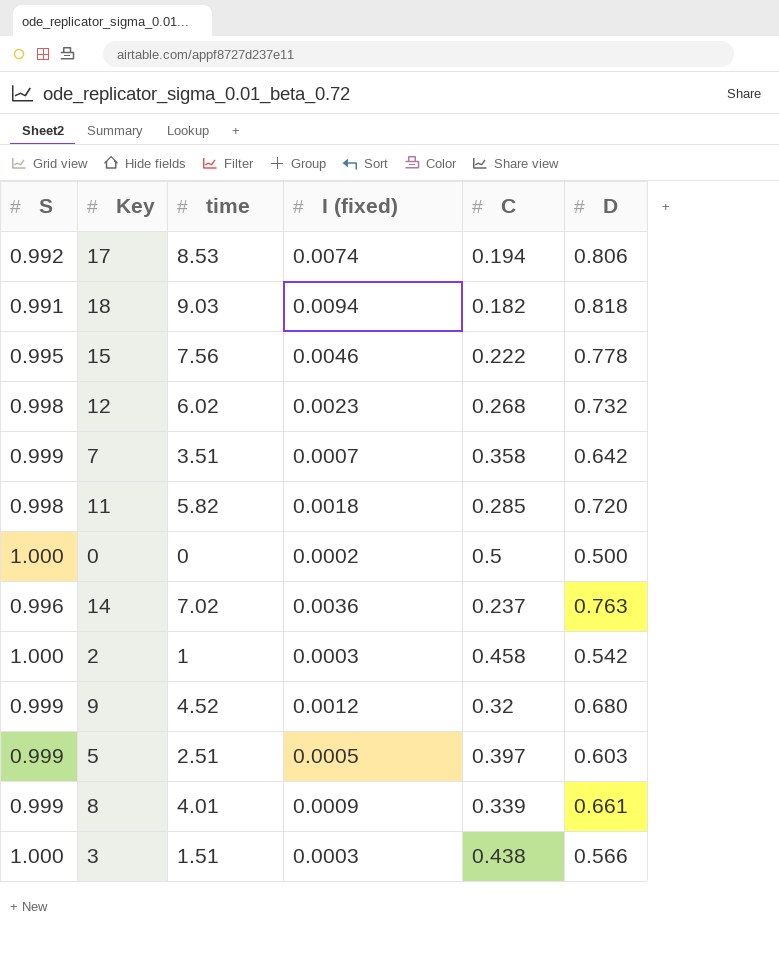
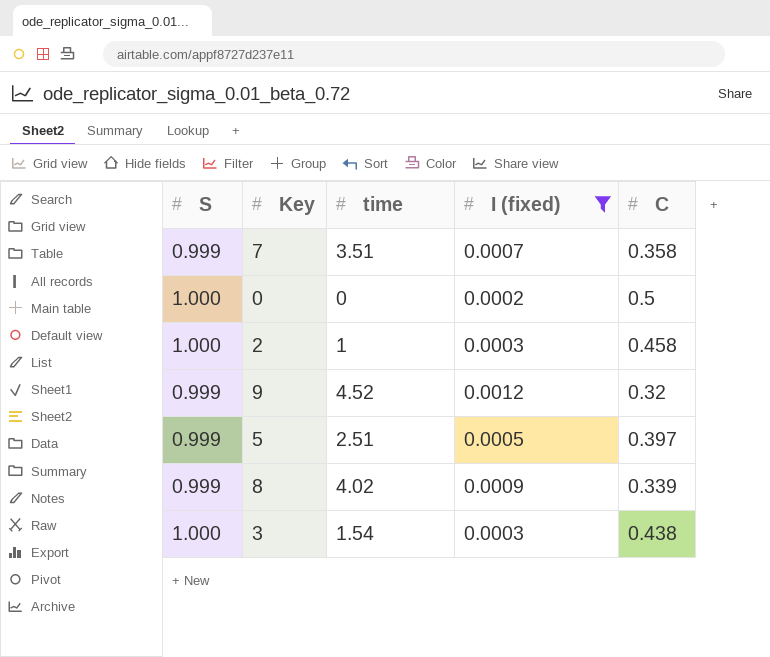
filter: none -> I (fixed) <= 0.0012
column D | position: 6 -> none
8 | time: 4.01 -> 4.02
3 | time: 1.51 -> 1.54

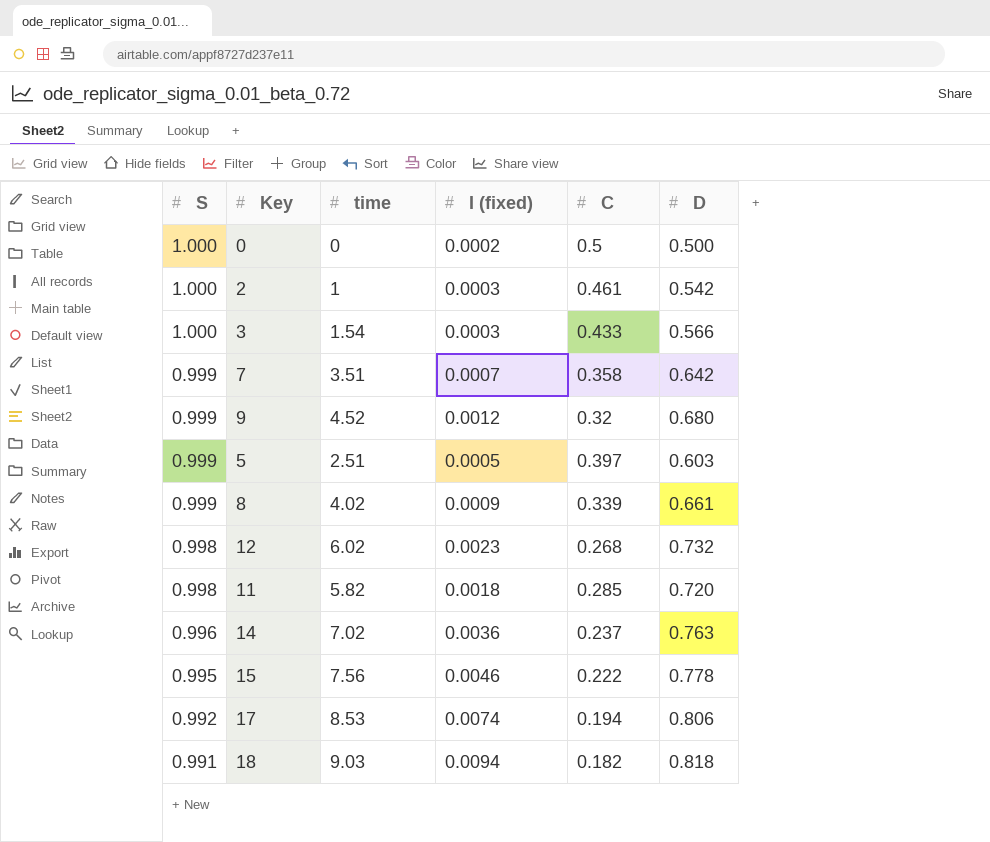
filter: I (fixed) <= 0.0012 -> none
row order: none -> S descending
column D | position: none -> 6
2 | C: 0.458 -> 0.461
3 | C: 0.438 -> 0.433

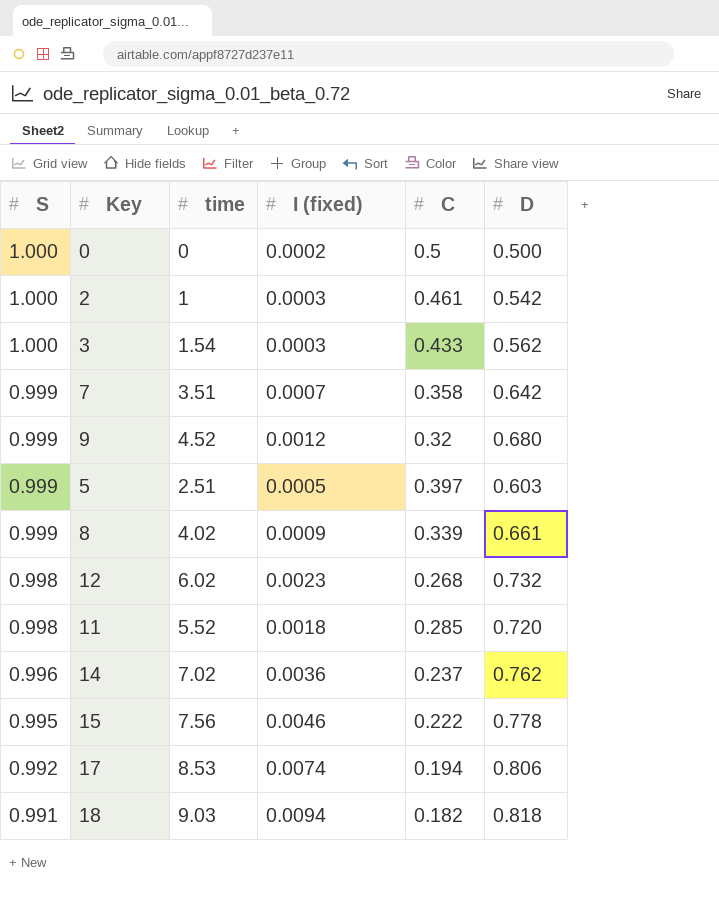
3 | D: 0.566 -> 0.562
11 | time: 5.82 -> 5.52
14 | D: 0.763 -> 0.762

